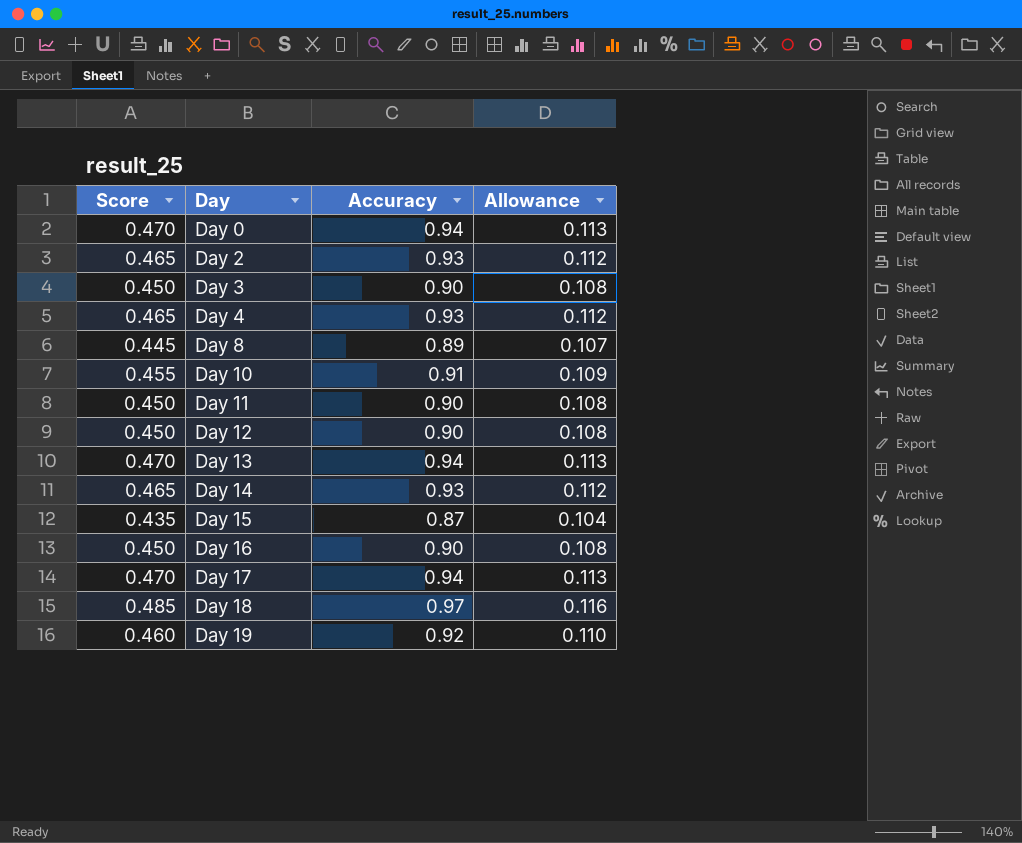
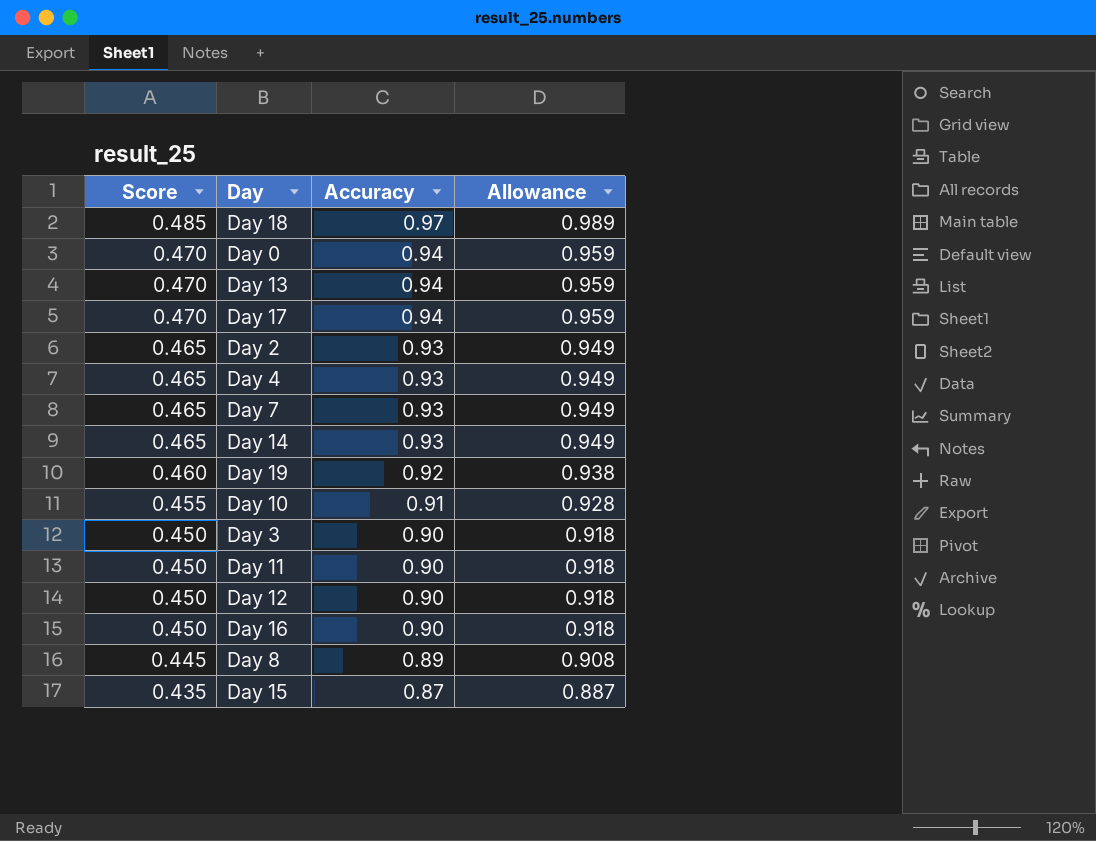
row order: Day ascending -> Score descending
column Allowance | formula: [Accuracy] * 0.12 -> [Accuracy] * 1.02
row Day 7: none -> 0.465 | 0.93 | 0.949

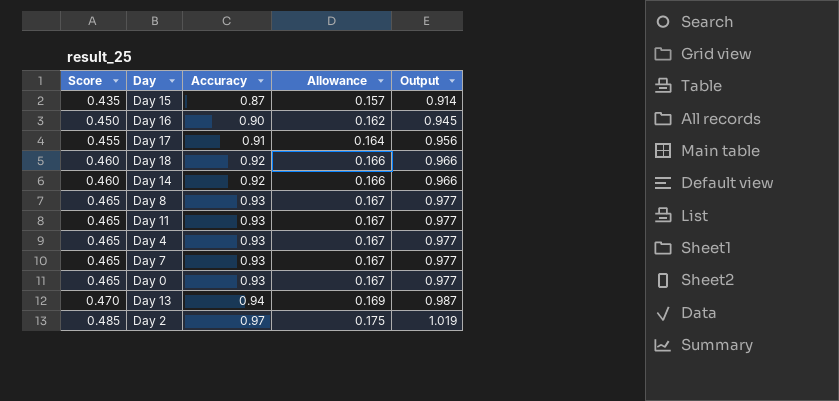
row order: Score descending -> Score ascending
column Allowance | formula: [Accuracy] * 1.02 -> [Accuracy] * 0.18
column Output | formula: none -> [Accuracy] * 1.05
row Day 19: 0.460 | 0.92 | 0.938 -> none
row Day 10: 0.455 | 0.91 | 0.928 -> none
row Day 3: 0.450 | 0.90 | 0.918 -> none
row Day 12: 0.450 | 0.90 | 0.918 -> none
Day 17 | Score: 0.470 -> 0.455
Day 17 | Accuracy: 0.94 -> 0.91
Day 18 | Score: 0.485 -> 0.460
Day 18 | Accuracy: 0.97 -> 0.92
Day 14 | Score: 0.465 -> 0.460
Day 14 | Accuracy: 0.93 -> 0.92
Day 8 | Score: 0.445 -> 0.465
Day 8 | Accuracy: 0.89 -> 0.93
Day 11 | Score: 0.450 -> 0.465
Day 11 | Accuracy: 0.90 -> 0.93
Day 0 | Score: 0.470 -> 0.465
Day 0 | Accuracy: 0.94 -> 0.93
Day 2 | Score: 0.465 -> 0.485
Day 2 | Accuracy: 0.93 -> 0.97

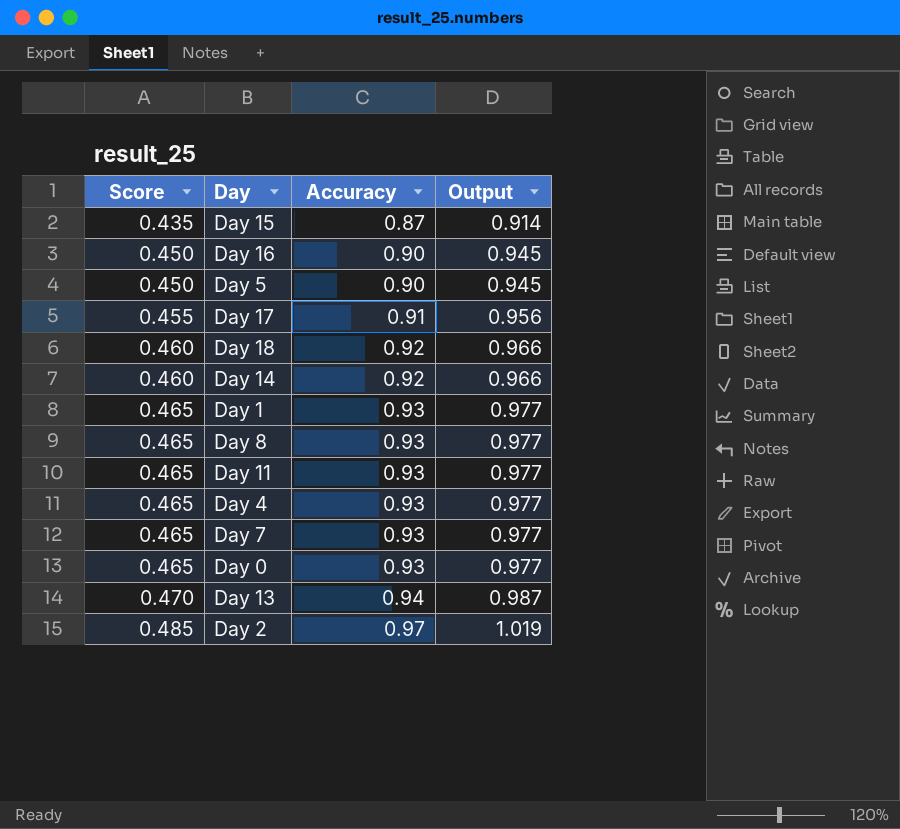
column Allowance | formula: [Accuracy] * 0.18 -> none
row Day 5: none -> 0.450 | 0.90 | 0.945
row Day 1: none -> 0.465 | 0.93 | 0.977

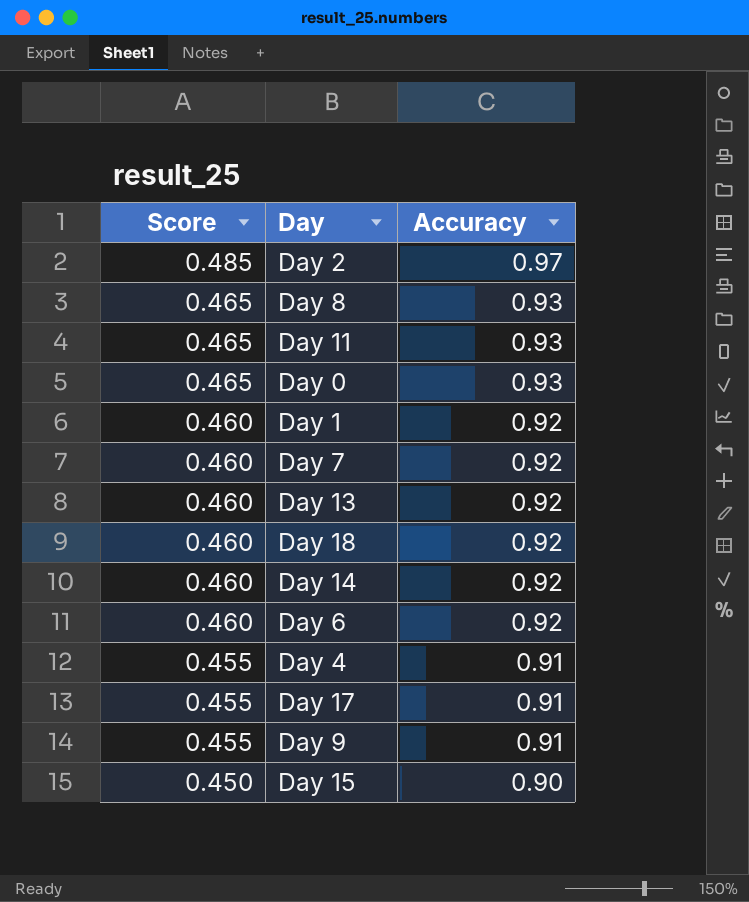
row order: Score ascending -> Score descending
column Output | formula: [Accuracy] * 1.05 -> none
row Day 16: 0.450 | 0.90 | 0.945 -> none
row Day 5: 0.450 | 0.90 | 0.945 -> none
Day 1 | Score: 0.465 -> 0.460
Day 1 | Accuracy: 0.93 -> 0.92
Day 7 | Score: 0.465 -> 0.460
Day 7 | Accuracy: 0.93 -> 0.92
Day 13 | Score: 0.470 -> 0.460
Day 13 | Accuracy: 0.94 -> 0.92
row Day 6: none -> 0.460 | 0.92
Day 4 | Score: 0.465 -> 0.455
Day 4 | Accuracy: 0.93 -> 0.91
row Day 9: none -> 0.455 | 0.91
Day 15 | Score: 0.435 -> 0.450
Day 15 | Accuracy: 0.87 -> 0.90

